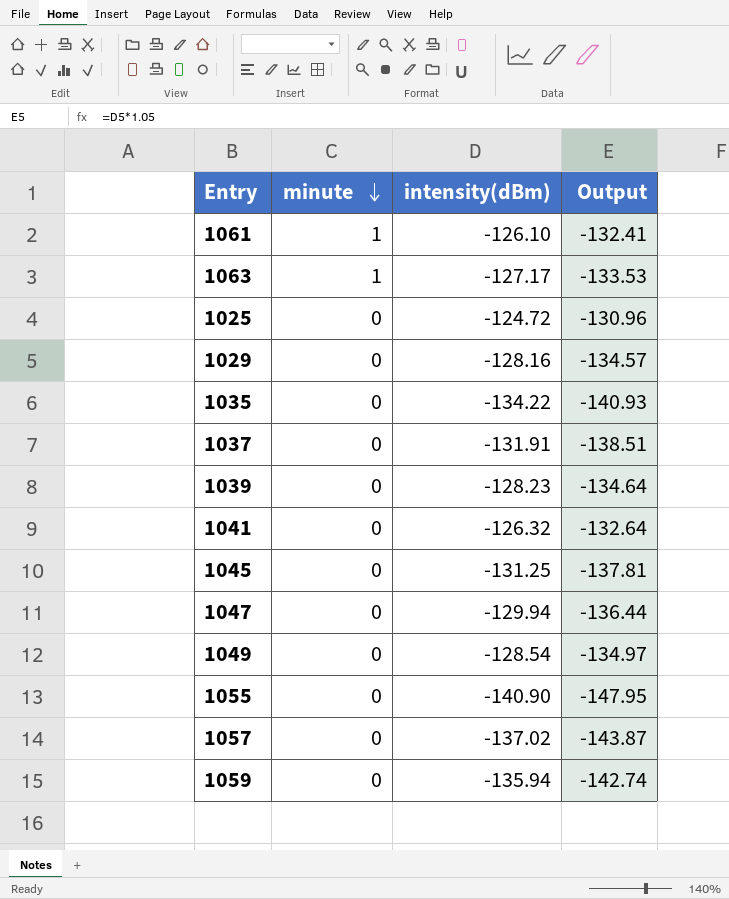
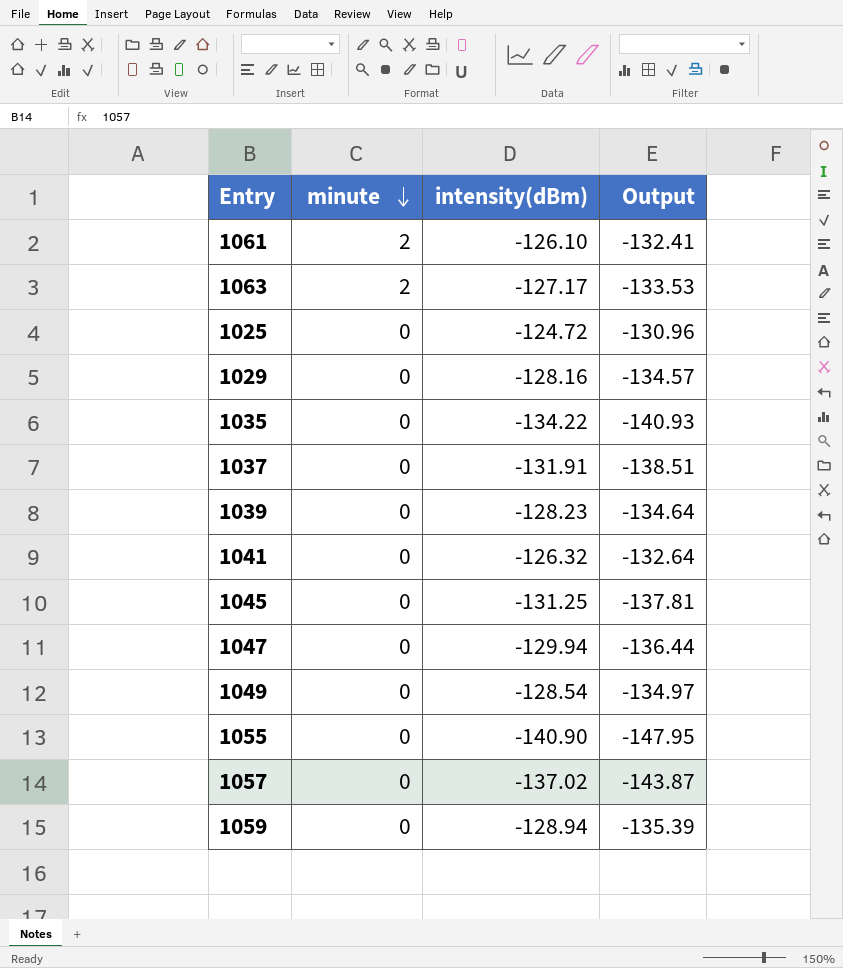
1061 | minute: 1 -> 2
1063 | minute: 1 -> 2
1059 | intensity(dBm): -135.94 -> -128.94
1059 | Output: -142.74 -> -135.39

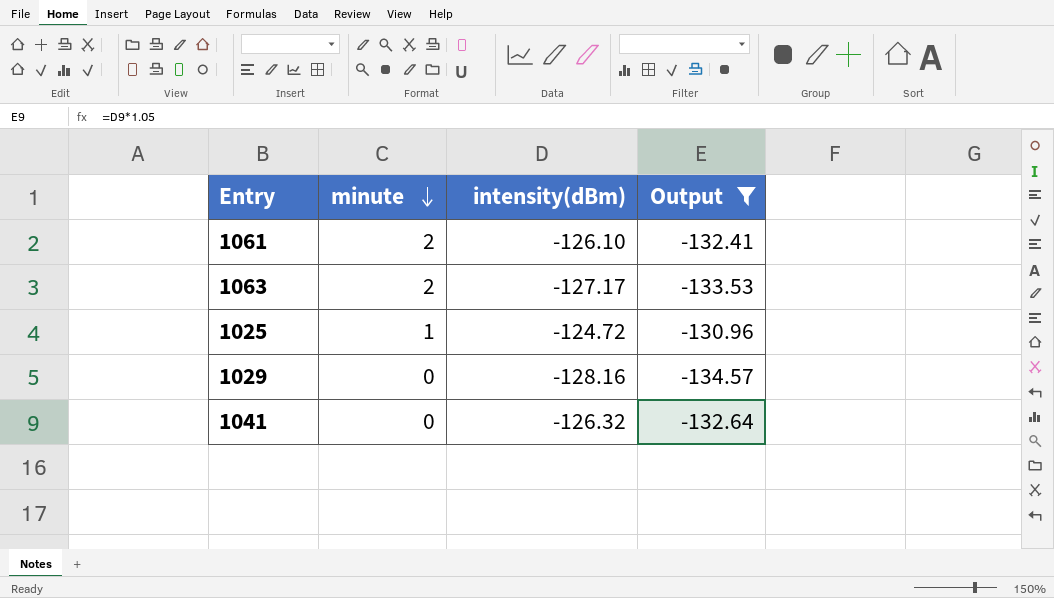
filter: none -> Output >= -134.57
1025 | minute: 0 -> 1

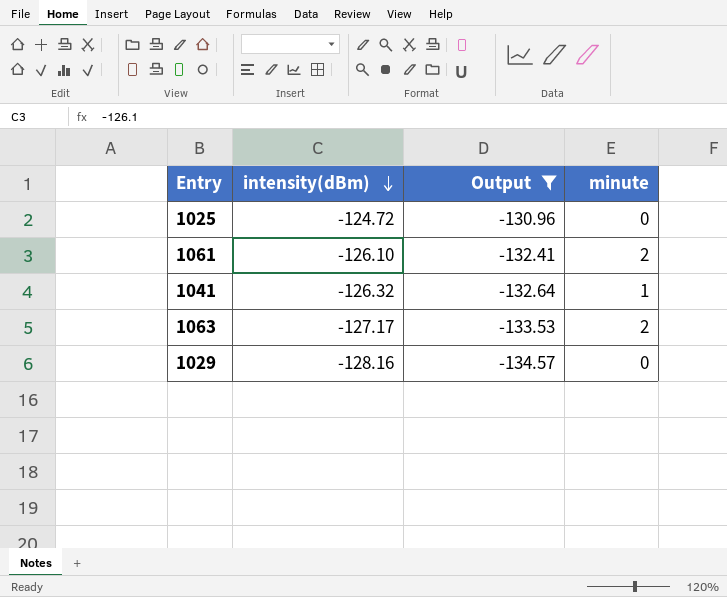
row order: minute descending -> intensity(dBm) descending
column minute | position: 2 -> 4
1025 | minute: 1 -> 0
1041 | minute: 0 -> 1

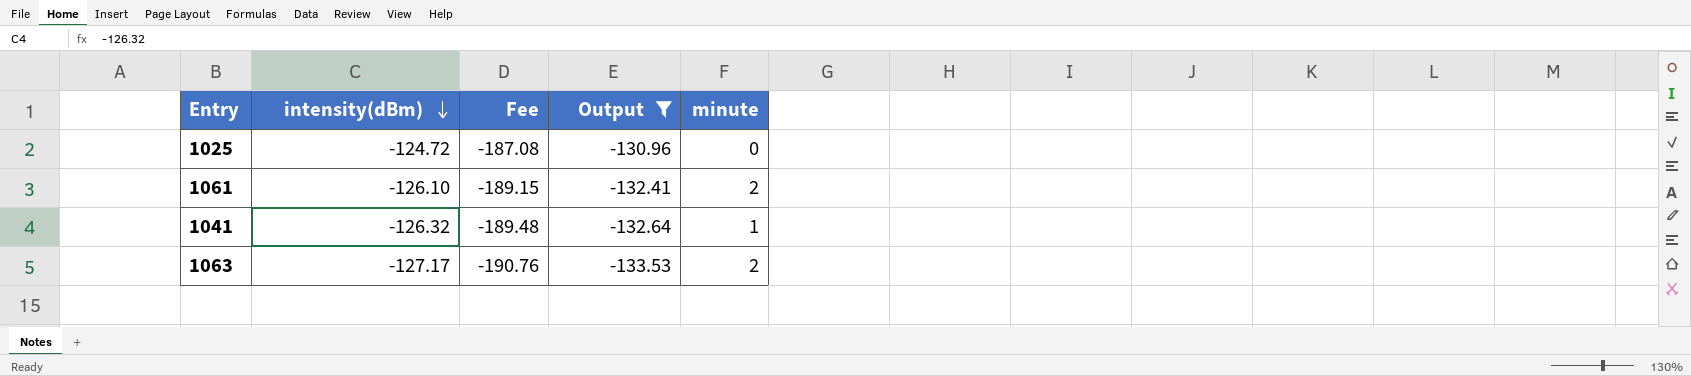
column Fee | formula: none -> [intensity(dBm)] * 1.5
row 1029: -128.16 | -134.57 | 0 -> none

